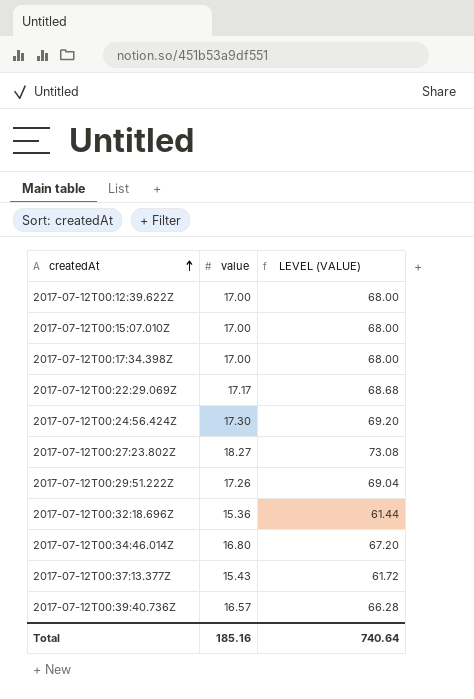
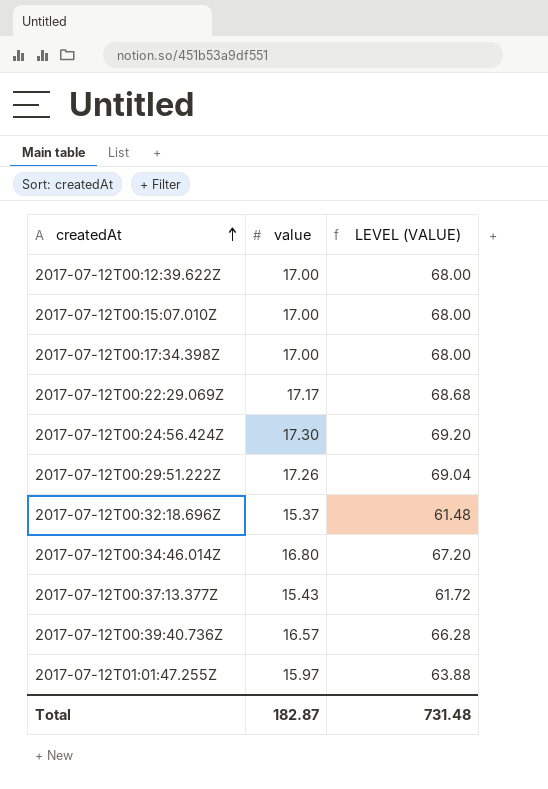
row 2017-07-12T00:27:23.802Z: 18.27 | 73.08 -> none
2017-07-12T00:32:18.696Z | value: 15.36 -> 15.37
2017-07-12T00:32:18.696Z | LEVEL (VALUE): 61.44 -> 61.48
row 2017-07-12T01:01:47.255Z: none -> 15.97 | 63.88
Total | value: 185.16 -> 182.87
Total | LEVEL (VALUE): 740.64 -> 731.48

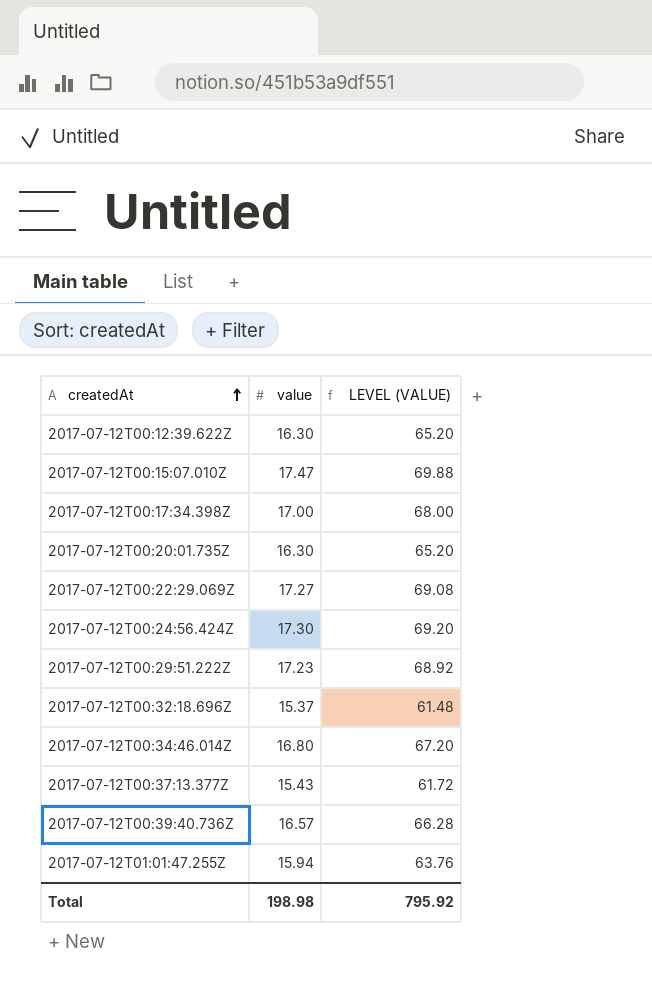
2017-07-12T00:12:39.622Z | value: 17.00 -> 16.30
2017-07-12T00:12:39.622Z | LEVEL (VALUE): 68.00 -> 65.20
2017-07-12T00:15:07.010Z | value: 17.00 -> 17.47
2017-07-12T00:15:07.010Z | LEVEL (VALUE): 68.00 -> 69.88
row 2017-07-12T00:20:01.735Z: none -> 16.30 | 65.20
2017-07-12T00:22:29.069Z | value: 17.17 -> 17.27
2017-07-12T00:22:29.069Z | LEVEL (VALUE): 68.68 -> 69.08
2017-07-12T00:29:51.222Z | value: 17.26 -> 17.23
2017-07-12T00:29:51.222Z | LEVEL (VALUE): 69.04 -> 68.92
2017-07-12T01:01:47.255Z | value: 15.97 -> 15.94
2017-07-12T01:01:47.255Z | LEVEL (VALUE): 63.88 -> 63.76
Total | value: 182.87 -> 198.98
Total | LEVEL (VALUE): 731.48 -> 795.92

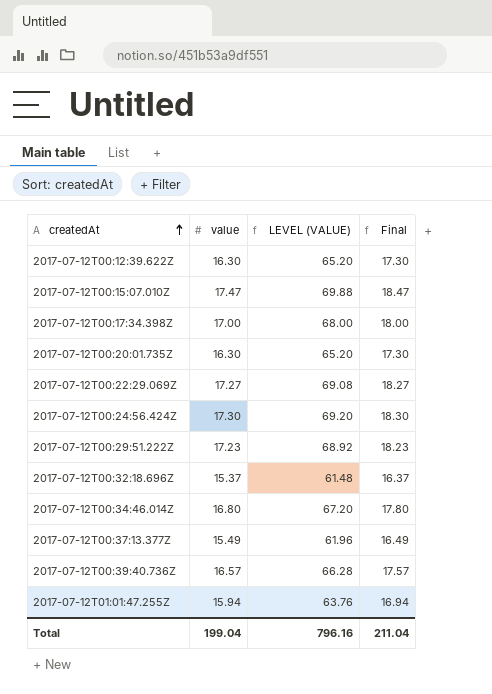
column Final | formula: none -> [value] + 1
2017-07-12T00:37:13.377Z | value: 15.43 -> 15.49
2017-07-12T00:37:13.377Z | LEVEL (VALUE): 61.72 -> 61.96
Total | value: 198.98 -> 199.04
Total | LEVEL (VALUE): 795.92 -> 796.16

